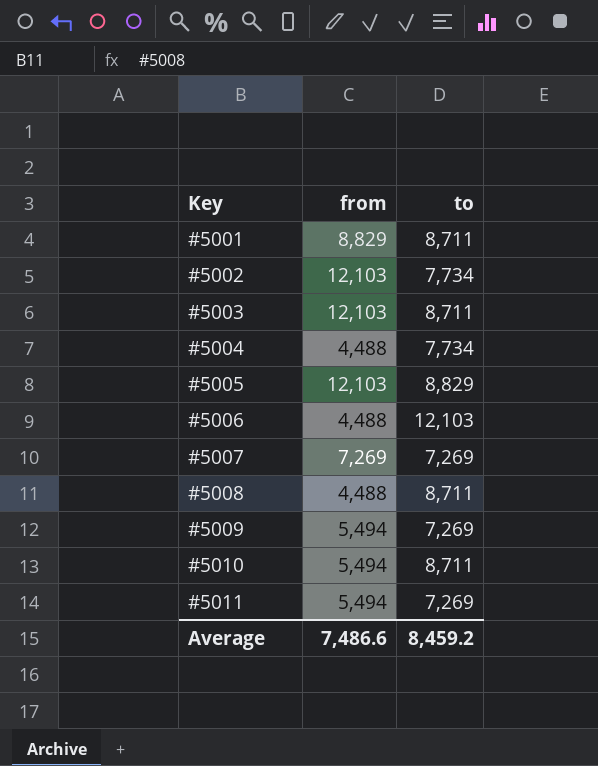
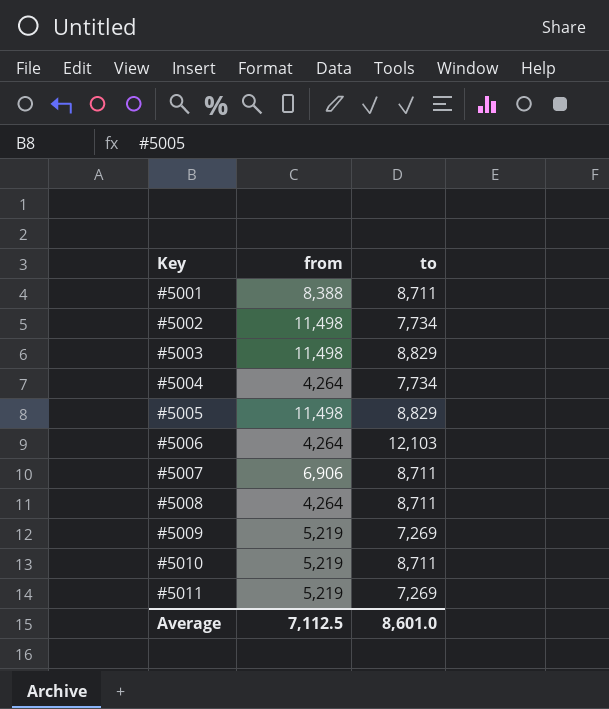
#5001 | from: 8,829 -> 8,388
#5002 | from: 12,103 -> 11,498
#5003 | from: 12,103 -> 11,498
#5003 | to: 8,711 -> 8,829
#5004 | from: 4,488 -> 4,264
#5005 | from: 12,103 -> 11,498
#5006 | from: 4,488 -> 4,264
#5007 | from: 7,269 -> 6,906
#5007 | to: 7,269 -> 8,711
#5008 | from: 4,488 -> 4,264
#5009 | from: 5,494 -> 5,219
#5010 | from: 5,494 -> 5,219
#5011 | from: 5,494 -> 5,219
Average | from: 7,486.6 -> 7,112.5
Average | to: 8,459.2 -> 8,601.0

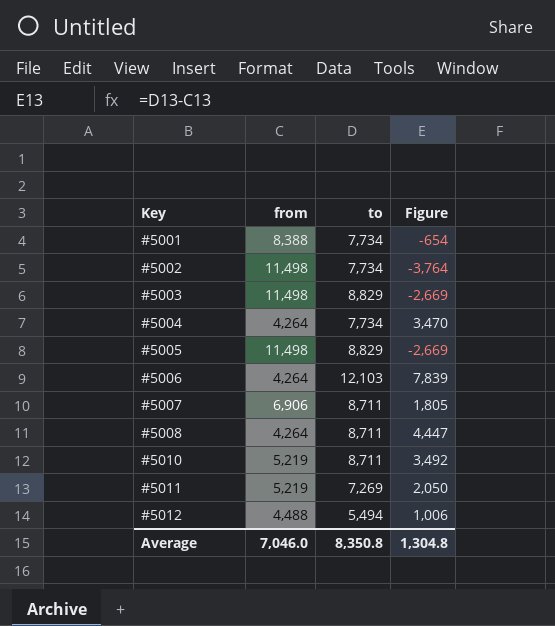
column Figure | formula: none -> [to] - [from]
row #5009: 5,219 | 7,269 -> none
#5001 | to: 8,711 -> 7,734
row #5012: none -> 4,488 | 5,494 | 1,006
Average | from: 7,112.5 -> 7,046.0
Average | to: 8,601.0 -> 8,350.8

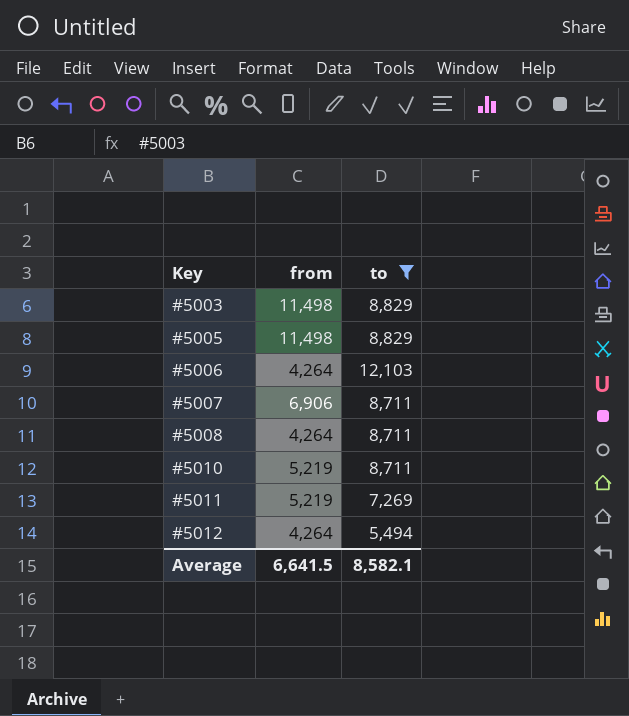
filter: none -> to != 7,734
column Figure | formula: [to] - [from] -> none
#5012 | from: 4,488 -> 4,264
Average | from: 7,046.0 -> 6,641.5
Average | to: 8,350.8 -> 8,582.1

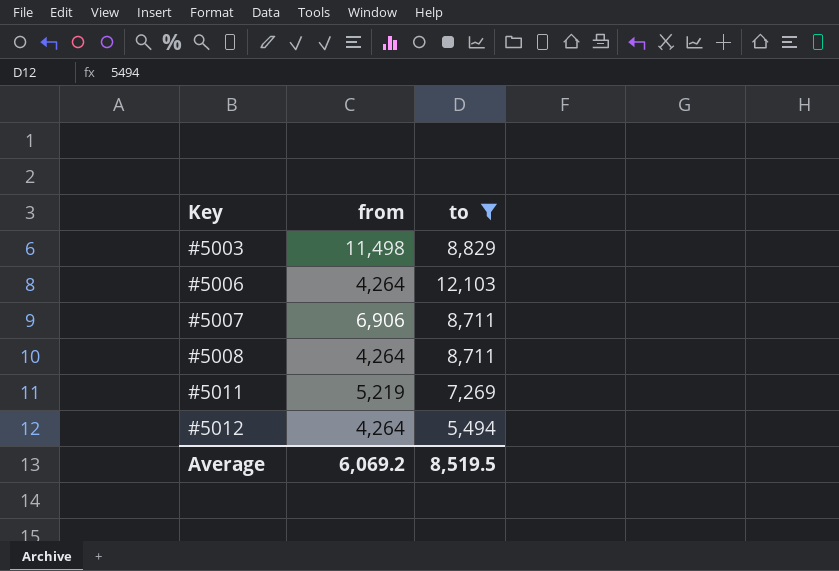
row #5005: 11,498 | 8,829 -> none
row #5010: 5,219 | 8,711 -> none
Average | from: 6,641.5 -> 6,069.2
Average | to: 8,582.1 -> 8,519.5

